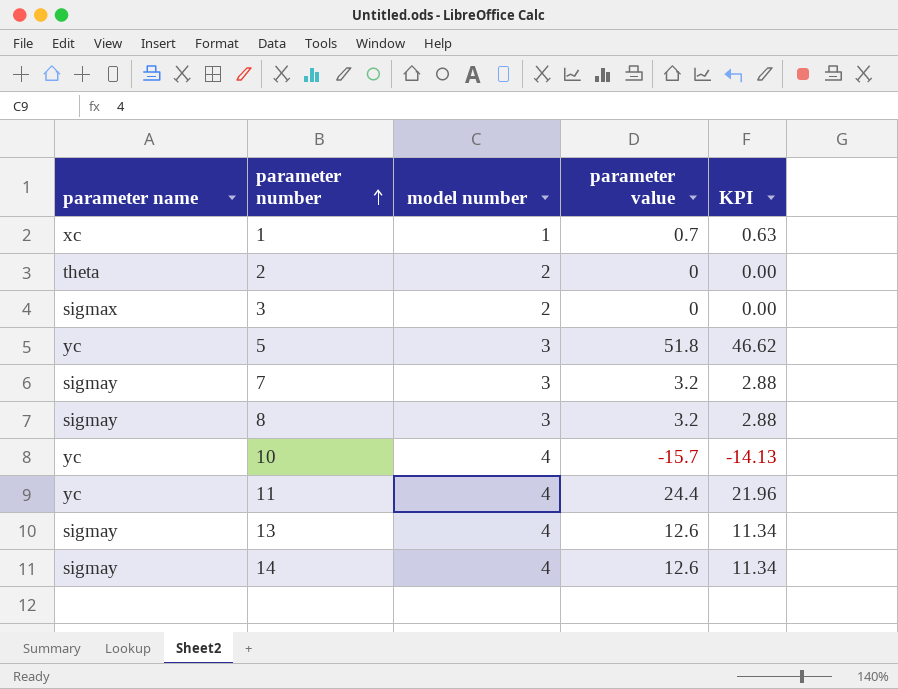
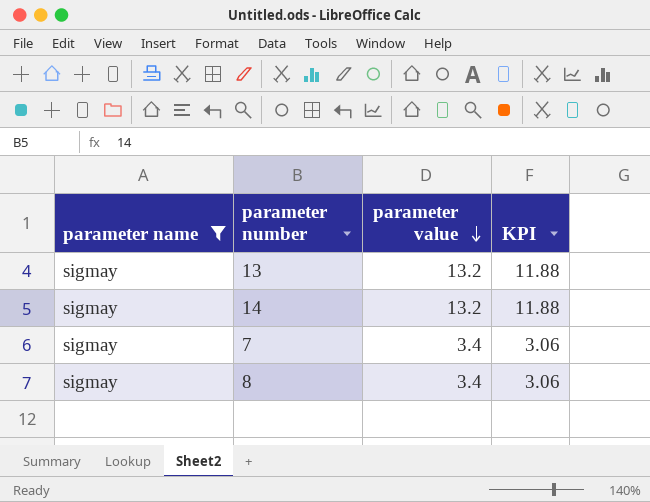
filter: none -> parameter name = sigmay
row order: parameter number ascending -> parameter value descending
column model number | position: 3 -> none
13 | parameter value: 12.6 -> 13.2
13 | KPI: 11.34 -> 11.88
14 | parameter value: 12.6 -> 13.2
14 | KPI: 11.34 -> 11.88
7 | parameter value: 3.2 -> 3.4
7 | KPI: 2.88 -> 3.06
8 | parameter value: 3.2 -> 3.4
8 | KPI: 2.88 -> 3.06

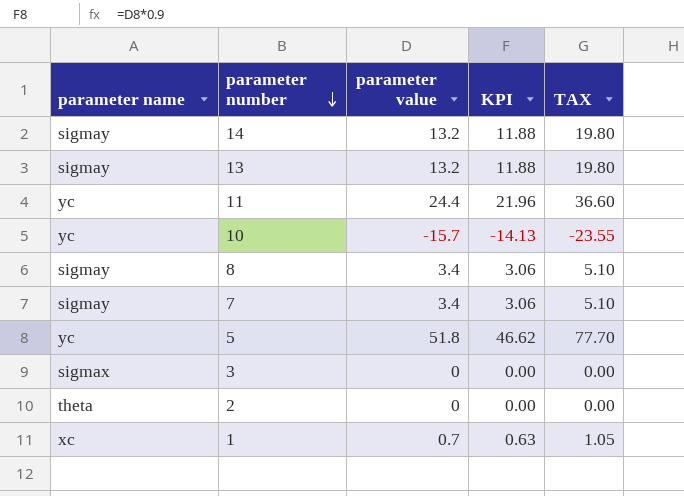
filter: parameter name = sigmay -> none
row order: parameter value descending -> parameter number descending
column TAX | formula: none -> [parameter value] * 1.5

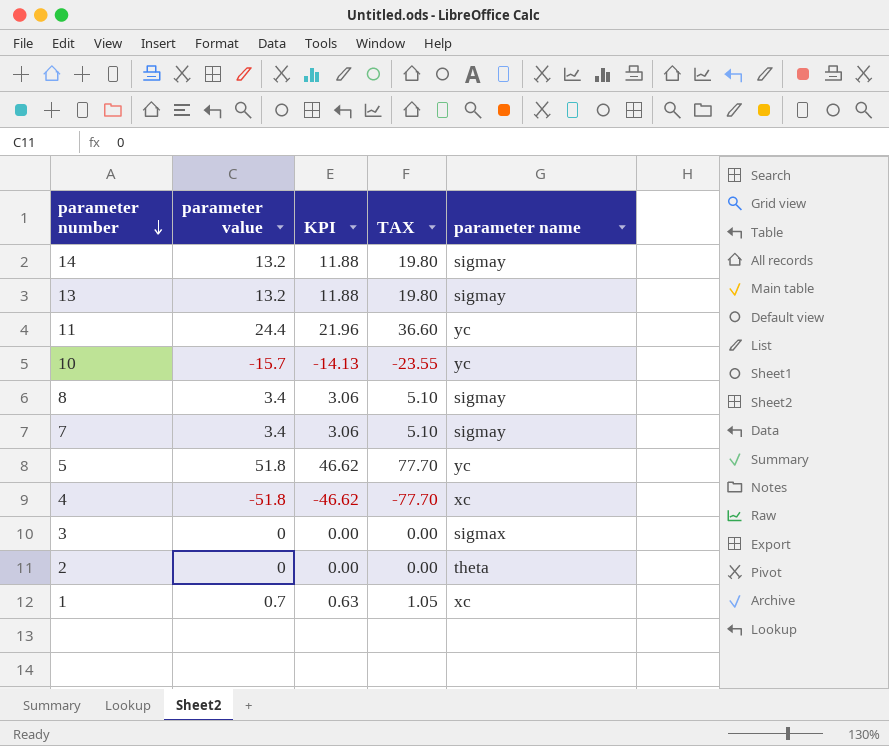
column parameter name | position: 1 -> 5
row 4: none -> -51.8 | -46.62 | -77.70 | xc

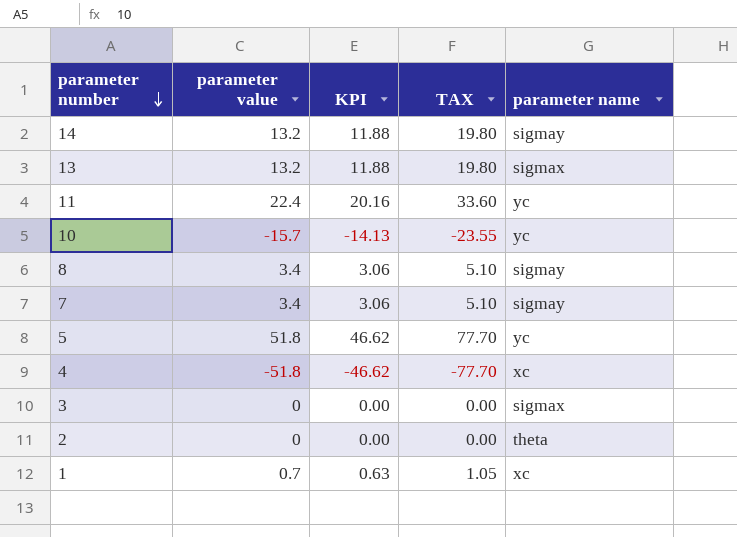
13 | parameter name: sigmay -> sigmax
11 | parameter value: 24.4 -> 22.4
11 | KPI: 21.96 -> 20.16
11 | TAX: 36.60 -> 33.60

